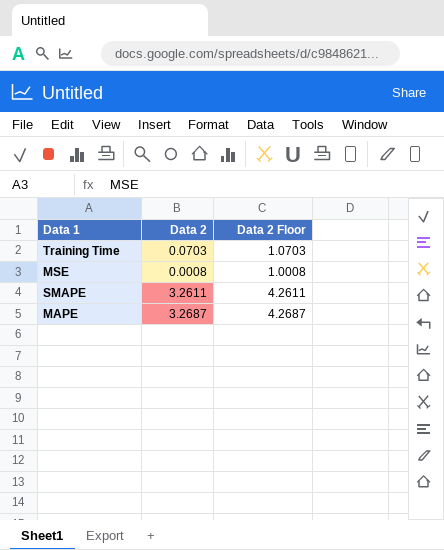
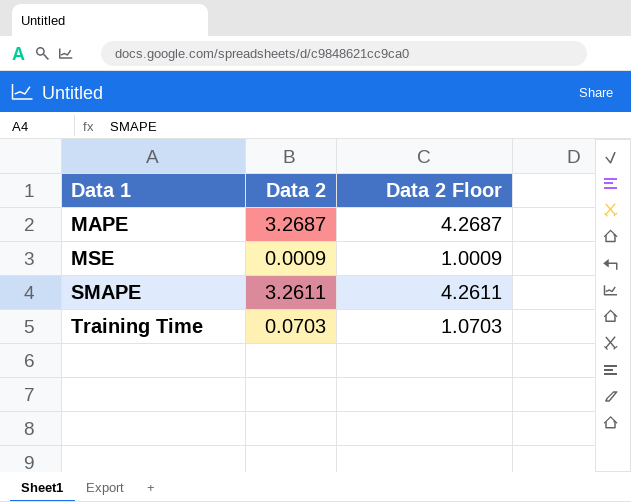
row order: none -> Data 1 ascending
MSE | Data 2: 0.0008 -> 0.0009
MSE | Data 2 Floor: 1.0008 -> 1.0009

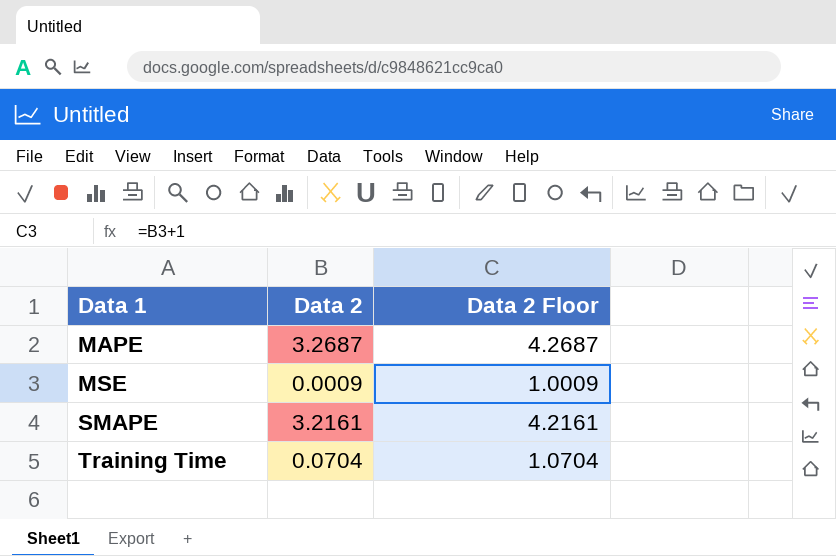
SMAPE | Data 2: 3.2611 -> 3.2161
SMAPE | Data 2 Floor: 4.2611 -> 4.2161
Training Time | Data 2: 0.0703 -> 0.0704
Training Time | Data 2 Floor: 1.0703 -> 1.0704

